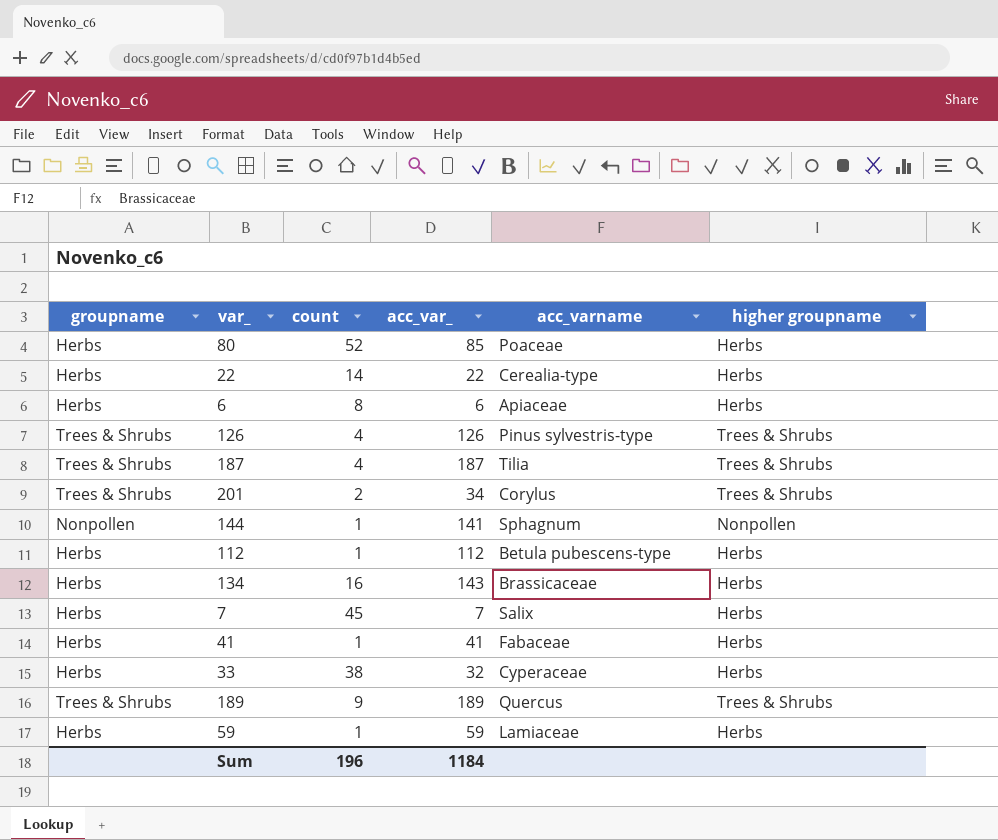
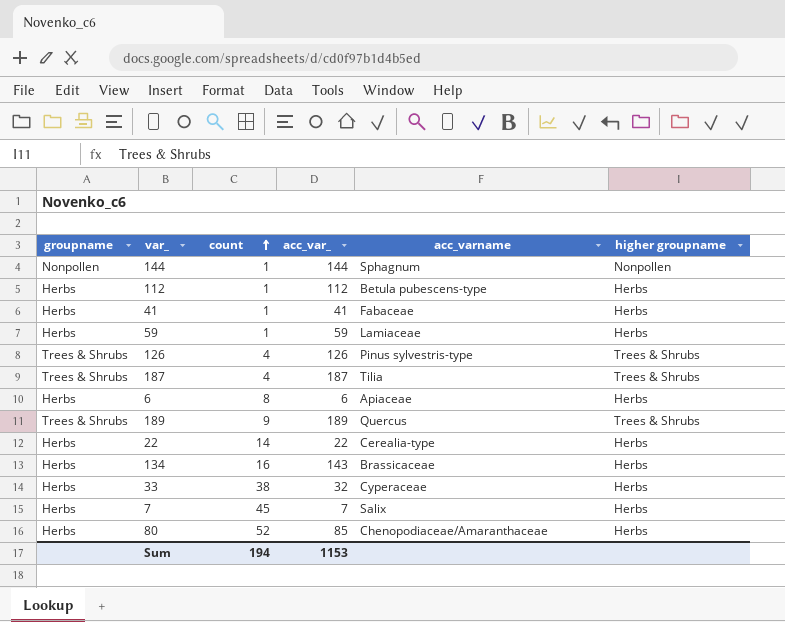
row order: none -> count ascending
row 201: Trees & Shrubs | 2 | 34 | Corylus | Trees & Shrubs -> none
144 | acc_var_: 141 -> 144
80 | acc_varname: Poaceae -> Chenopodiaceae/Amaranthaceae
Sum | count: 196 -> 194
Sum | acc_var_: 1184 -> 1153

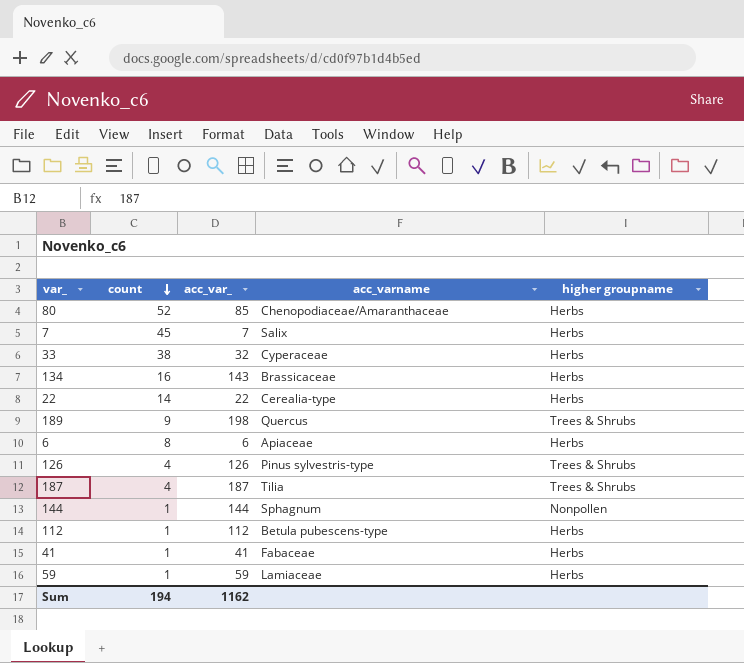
row order: count ascending -> count descending
column groupname | position: 1 -> none
189 | acc_var_: 189 -> 198
Sum | acc_var_: 1153 -> 1162

